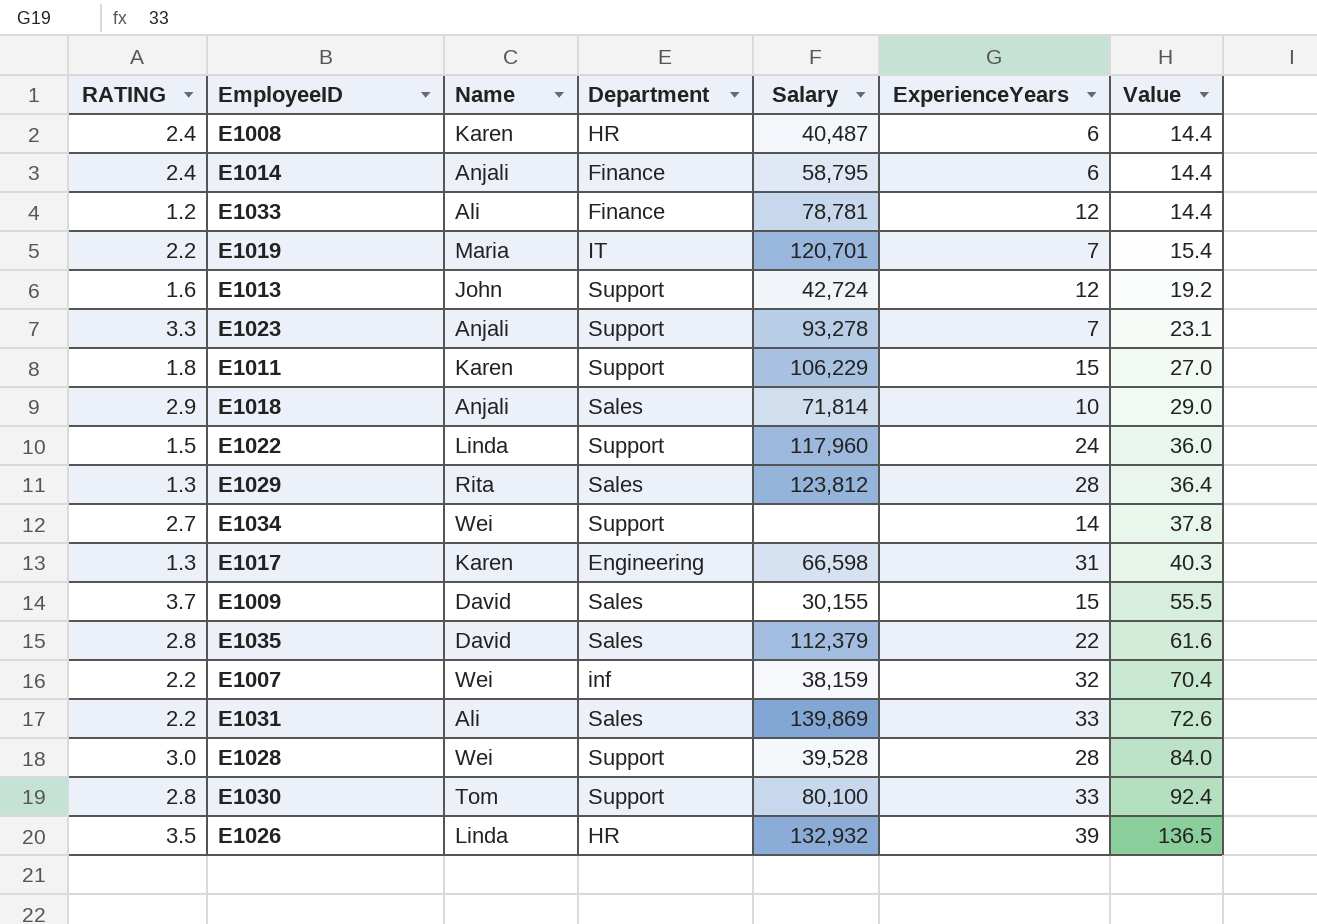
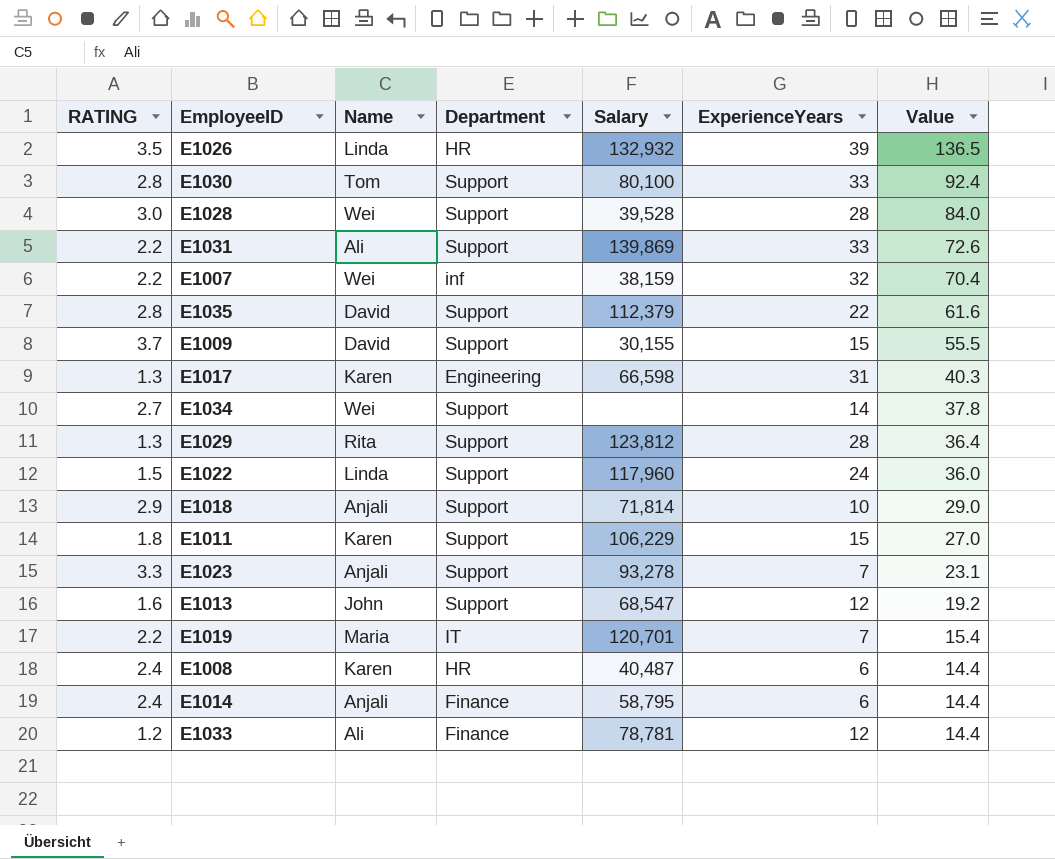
row order: Value ascending -> Value descending
E1031 | Department: Sales -> Support
E1035 | Department: Sales -> Support
E1009 | Department: Sales -> Support
E1029 | Department: Sales -> Support
E1018 | Department: Sales -> Support
E1013 | Salary: 42,724 -> 68,547

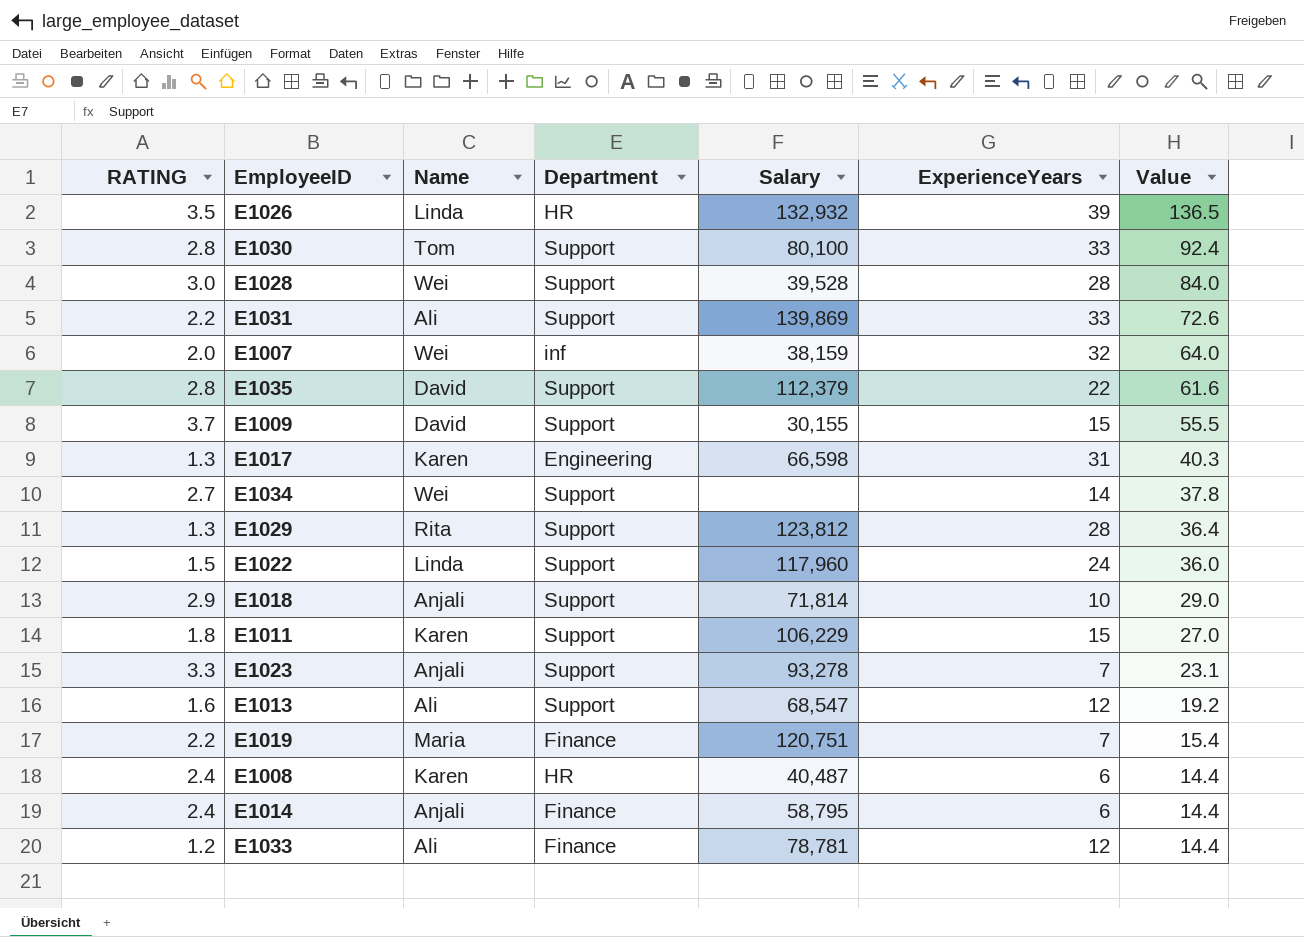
E1007 | RATING: 2.2 -> 2.0
E1007 | Value: 70.4 -> 64.0
E1013 | Name: John -> Ali
E1019 | Department: IT -> Finance
E1019 | Salary: 120,701 -> 120,751

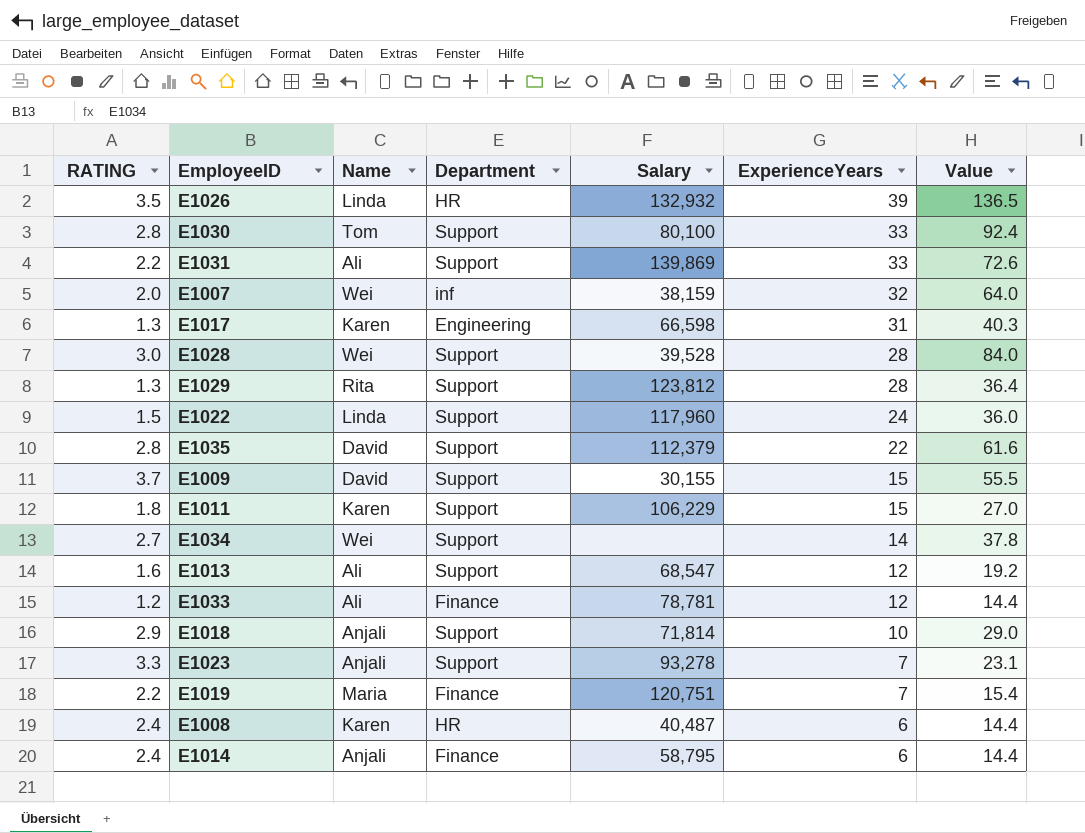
row order: Value descending -> ExperienceYears descending

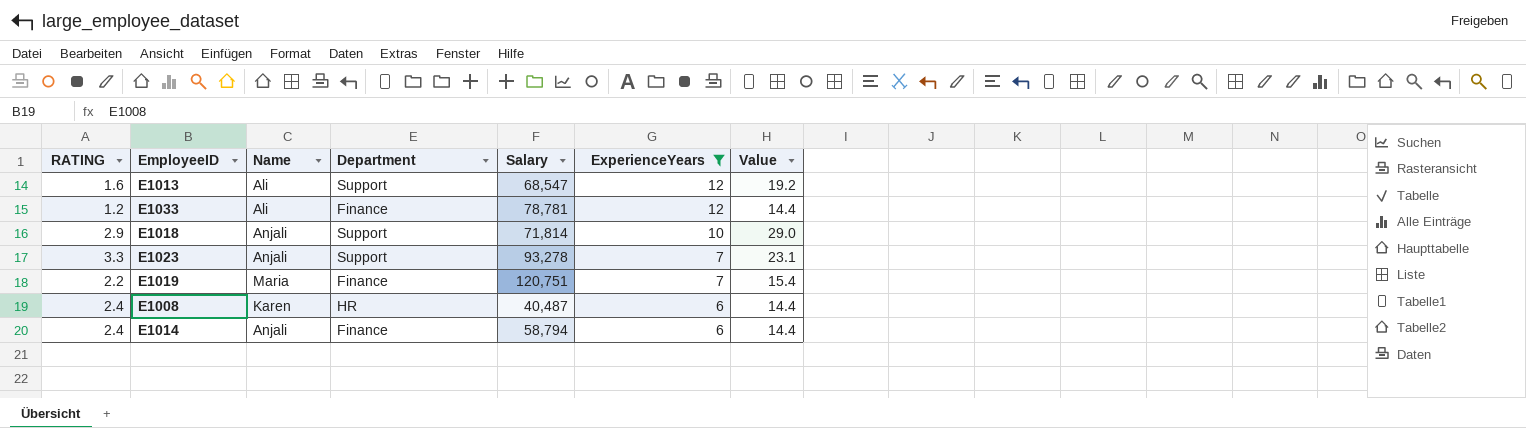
filter: none -> ExperienceYears <= 12
E1014 | Salary: 58,795 -> 58,794

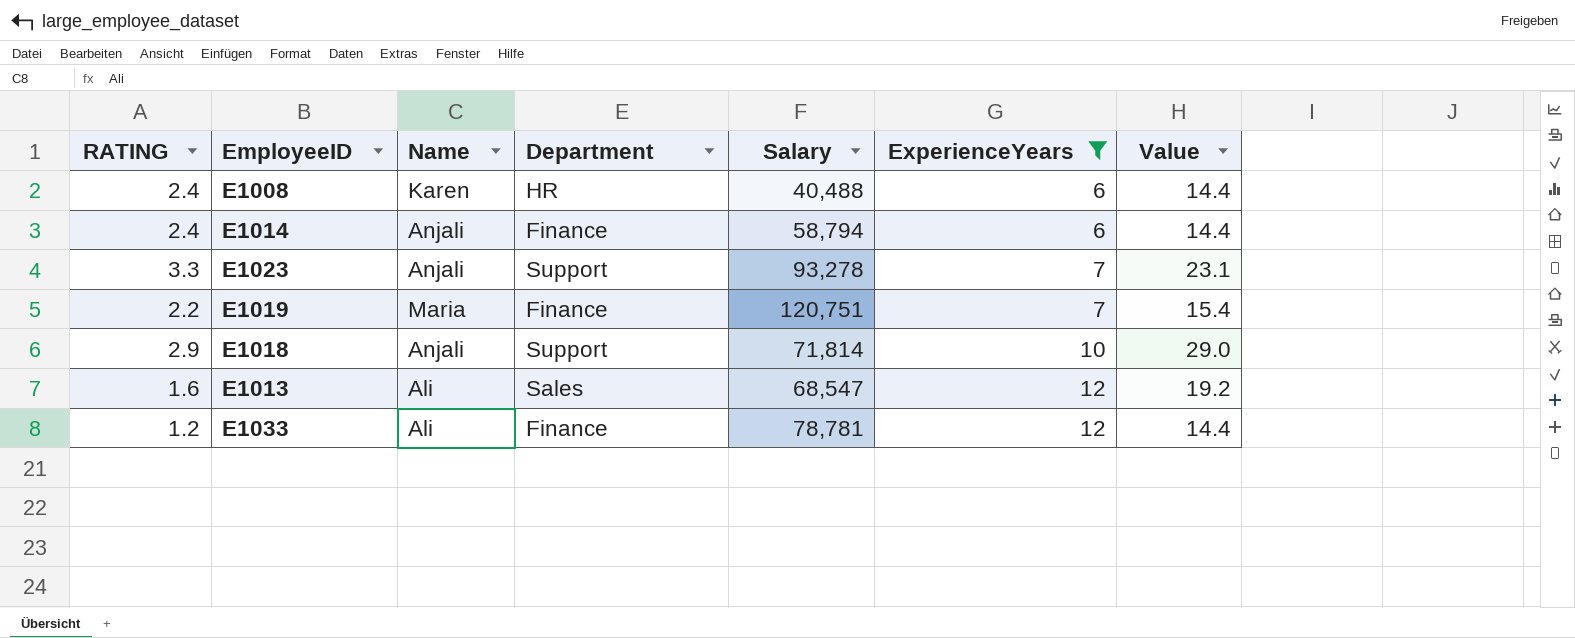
row order: ExperienceYears descending -> ExperienceYears ascending
E1008 | Salary: 40,487 -> 40,488
E1013 | Department: Support -> Sales

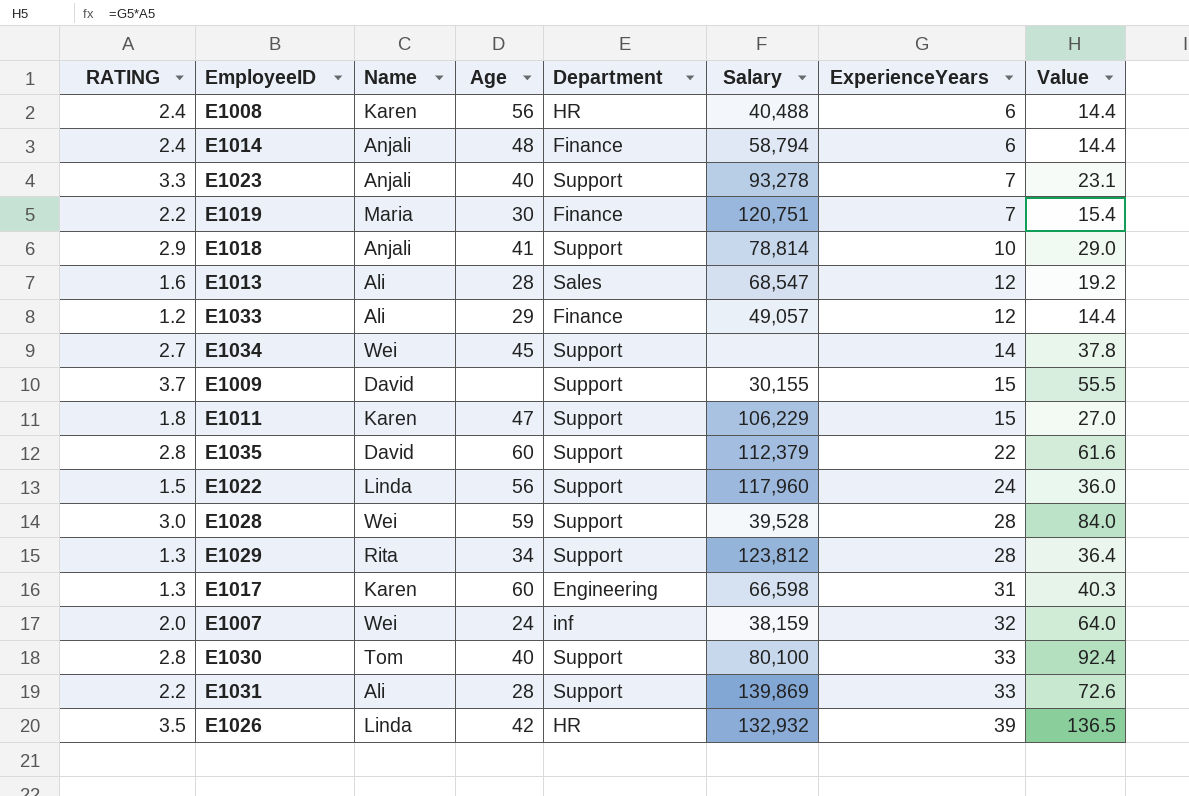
filter: ExperienceYears <= 12 -> none
column Age | position: none -> 4
E1018 | Salary: 71,814 -> 78,814
E1033 | Salary: 78,781 -> 49,057

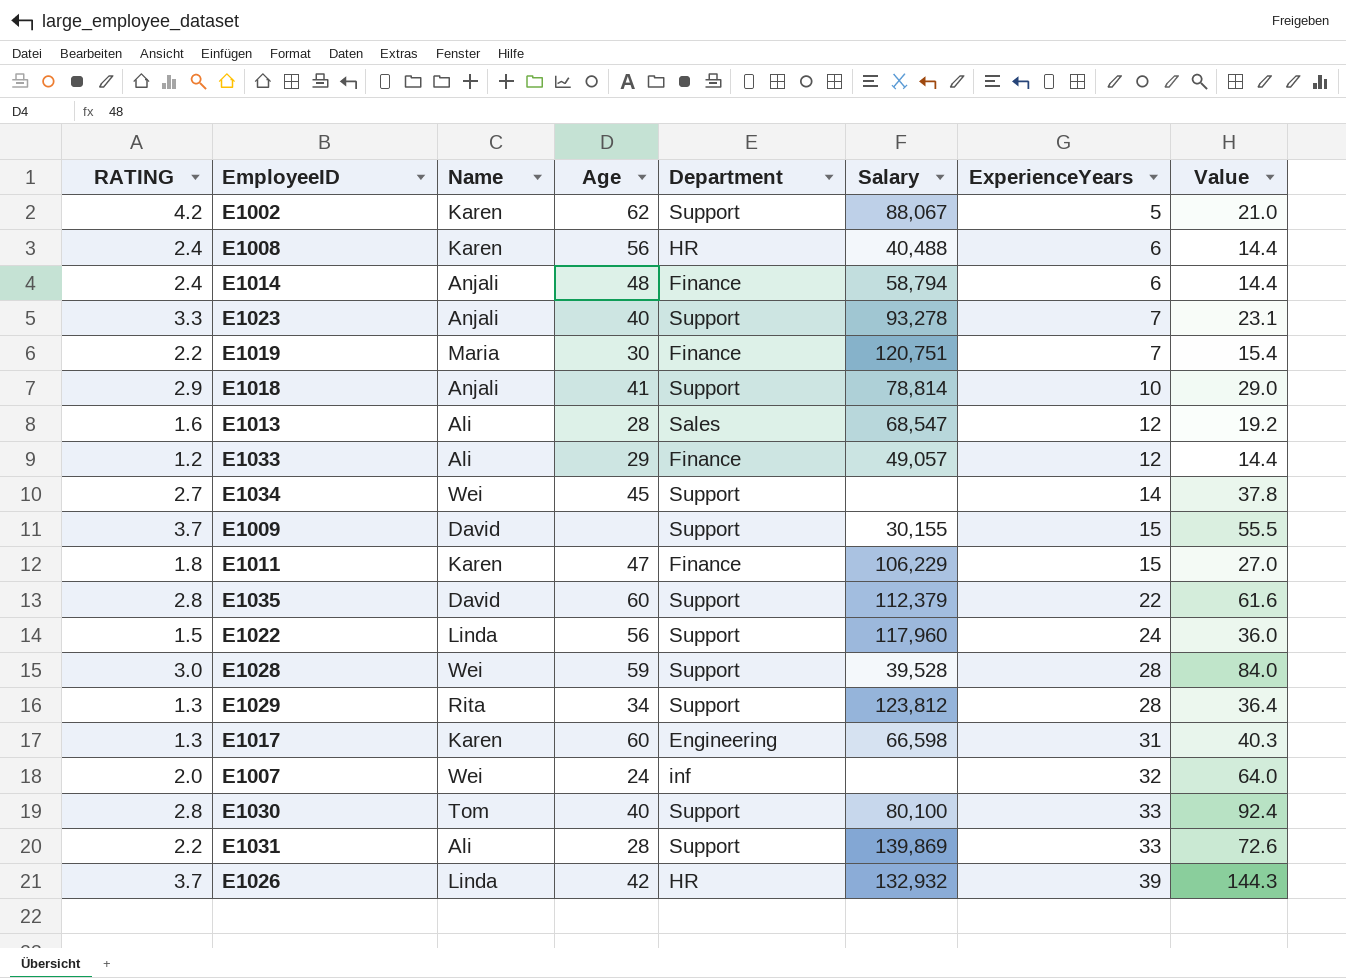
row E1002: none -> 4.2 | Karen | 62 | Support | 88,067 | 5 | 21.0
E1011 | Department: Support -> Finance
E1007 | Salary: 38,159 -> none
E1026 | RATING: 3.5 -> 3.7
E1026 | Value: 136.5 -> 144.3

